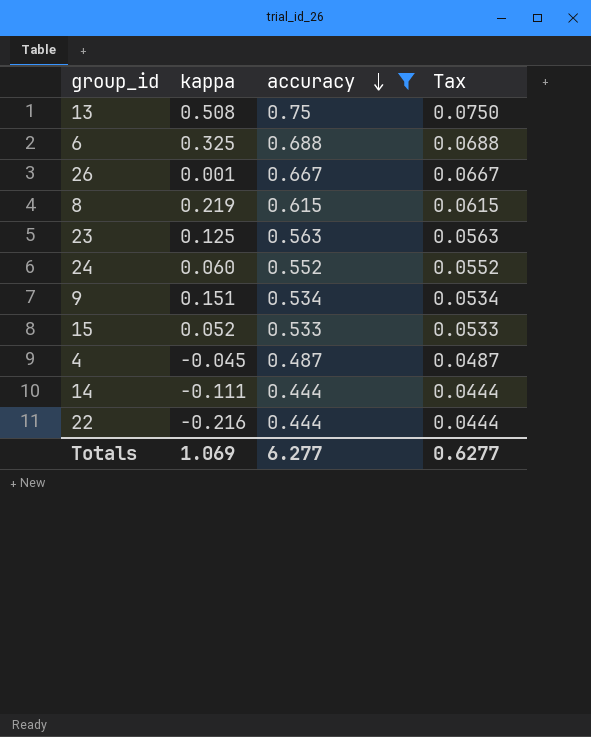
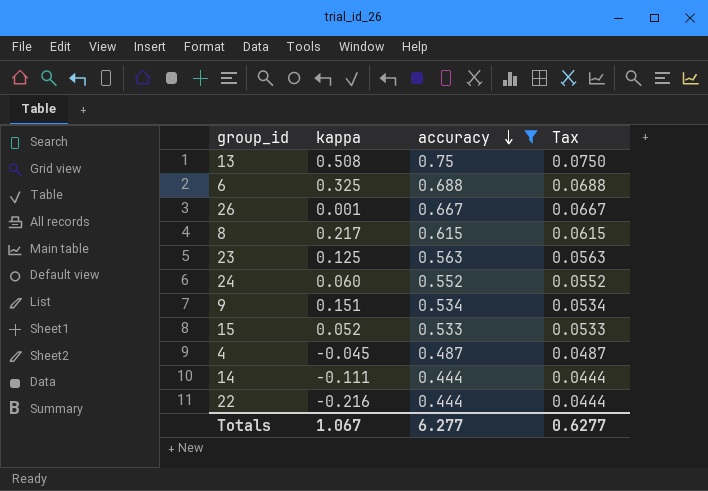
8 | kappa: 0.219 -> 0.217
Totals | kappa: 1.069 -> 1.067

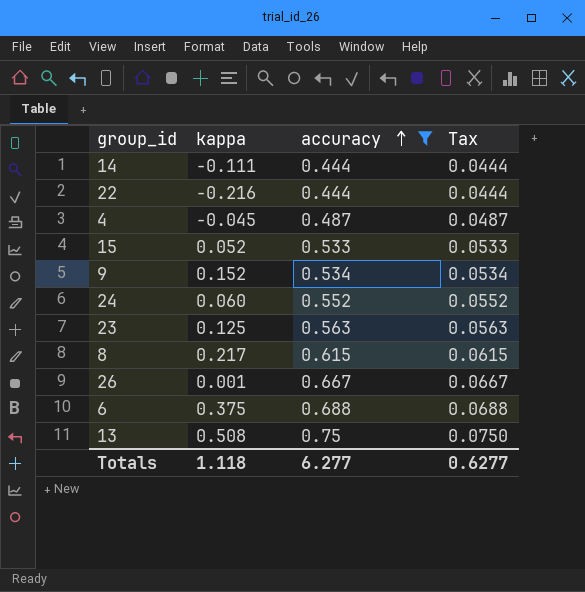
row order: accuracy descending -> accuracy ascending
9 | kappa: 0.151 -> 0.152
6 | kappa: 0.325 -> 0.375
Totals | kappa: 1.067 -> 1.118

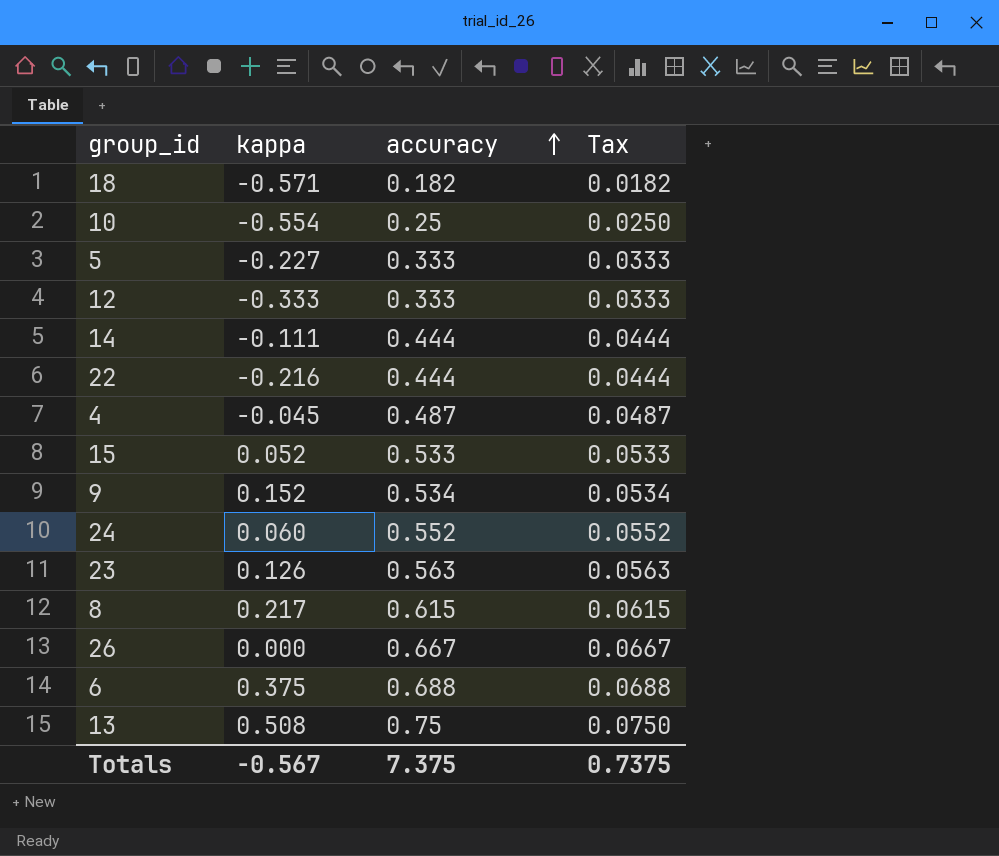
filter: accuracy >= 0.444 -> none
23 | kappa: 0.125 -> 0.126
26 | kappa: 0.001 -> 0.000
Totals | kappa: 1.118 -> -0.567
Totals | accuracy: 6.277 -> 7.375
Totals | Tax: 0.6277 -> 0.7375

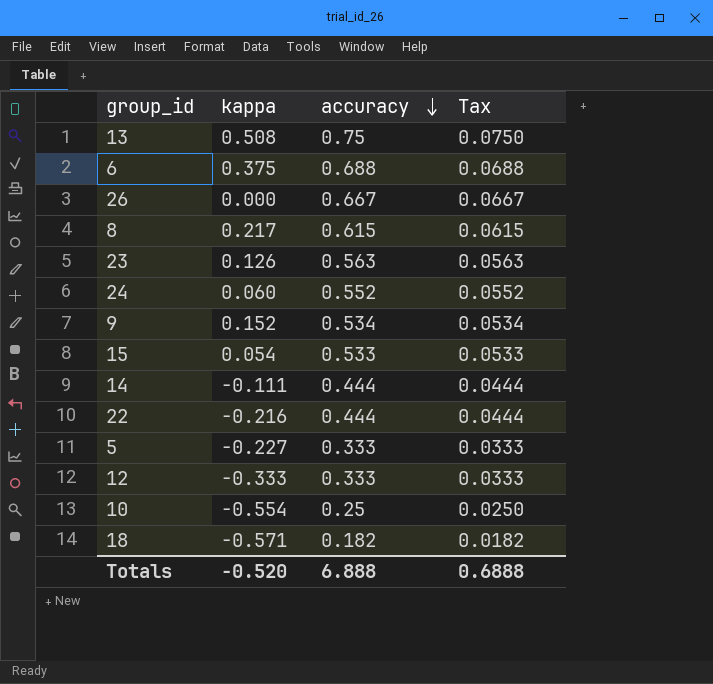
row order: accuracy ascending -> accuracy descending
row 4: -0.045 | 0.487 | 0.0487 -> none
15 | kappa: 0.052 -> 0.054
Totals | kappa: -0.567 -> -0.520
Totals | accuracy: 7.375 -> 6.888
Totals | Tax: 0.7375 -> 0.6888

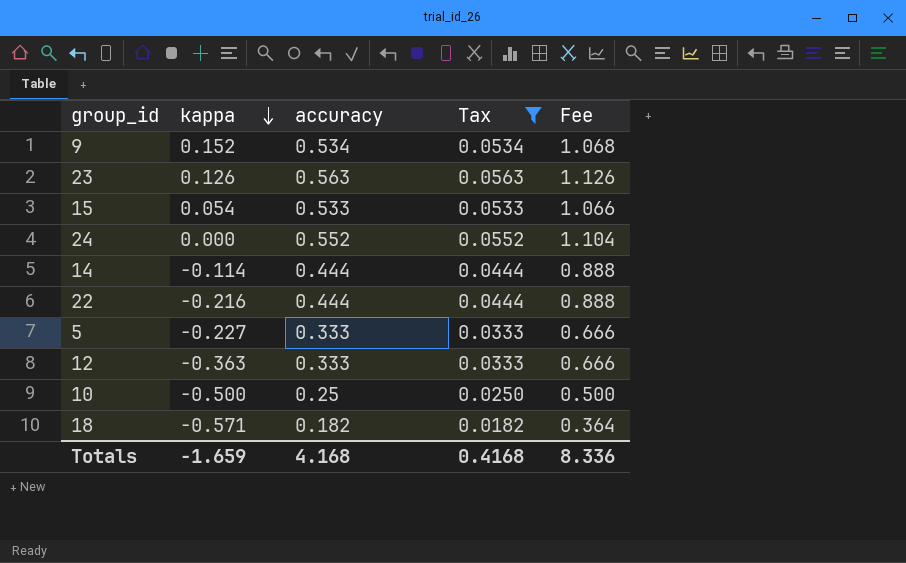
filter: none -> Tax <= 0.0563
row order: accuracy descending -> kappa descending
column Fee | formula: none -> [accuracy] * 2
24 | kappa: 0.060 -> 0.000
14 | kappa: -0.111 -> -0.114
12 | kappa: -0.333 -> -0.363
10 | kappa: -0.554 -> -0.500
Totals | kappa: -0.520 -> -1.659
Totals | accuracy: 6.888 -> 4.168
Totals | Tax: 0.6888 -> 0.4168

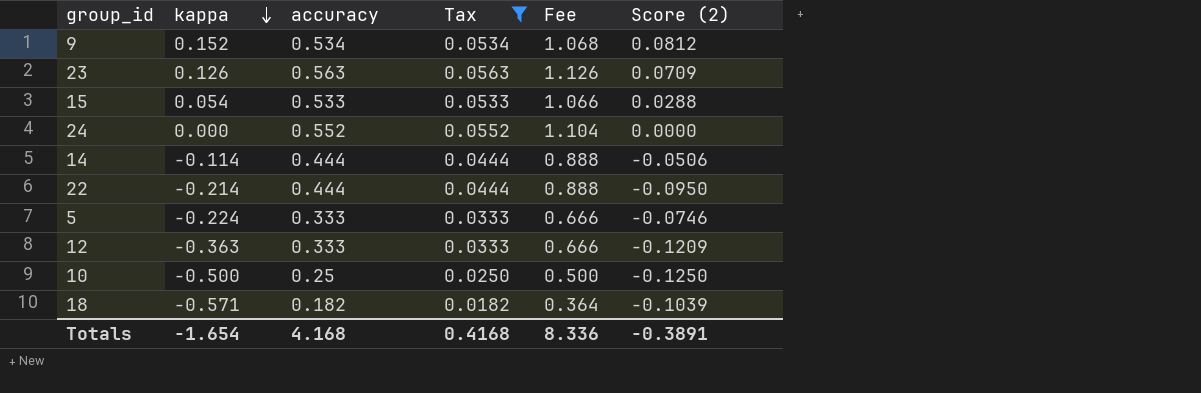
column Score (2) | formula: none -> [kappa] * [accuracy]
22 | kappa: -0.216 -> -0.214
5 | kappa: -0.227 -> -0.224
Totals | kappa: -1.659 -> -1.654

